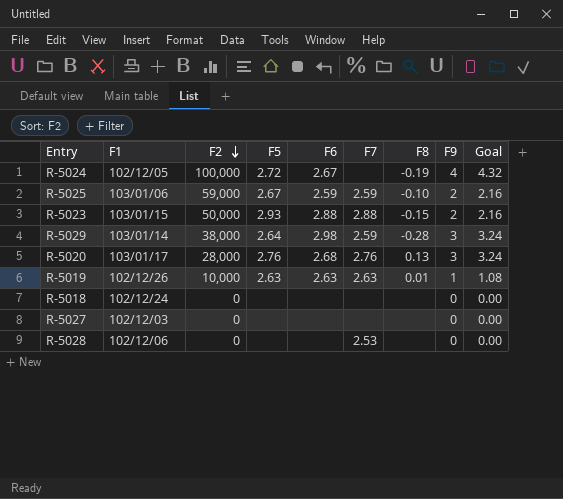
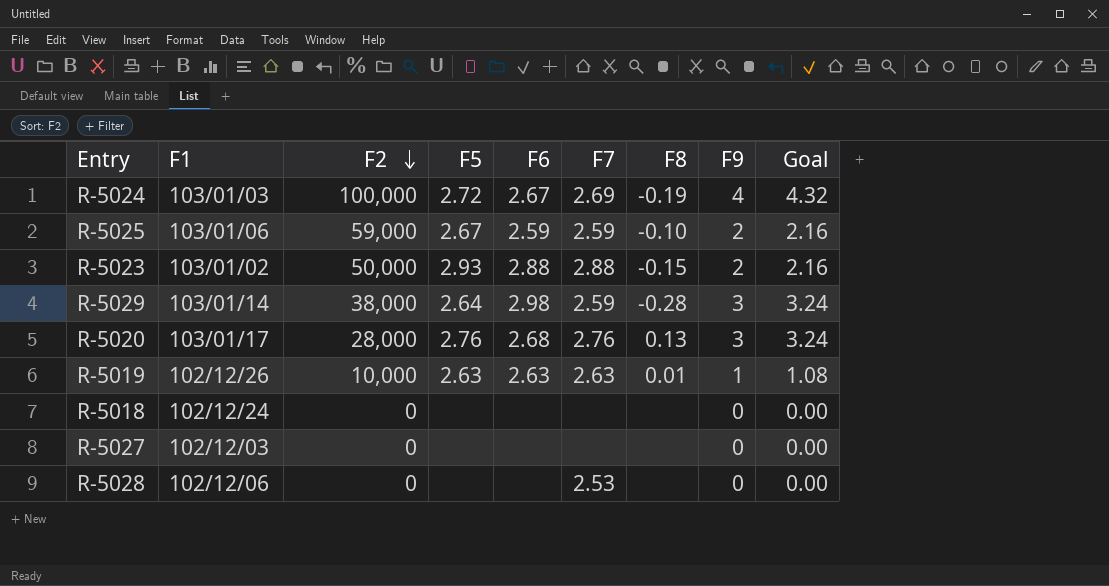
R-5024 | F1: 102/12/05 -> 103/01/03
R-5024 | F7: none -> 2.69
R-5023 | F1: 103/01/15 -> 103/01/02

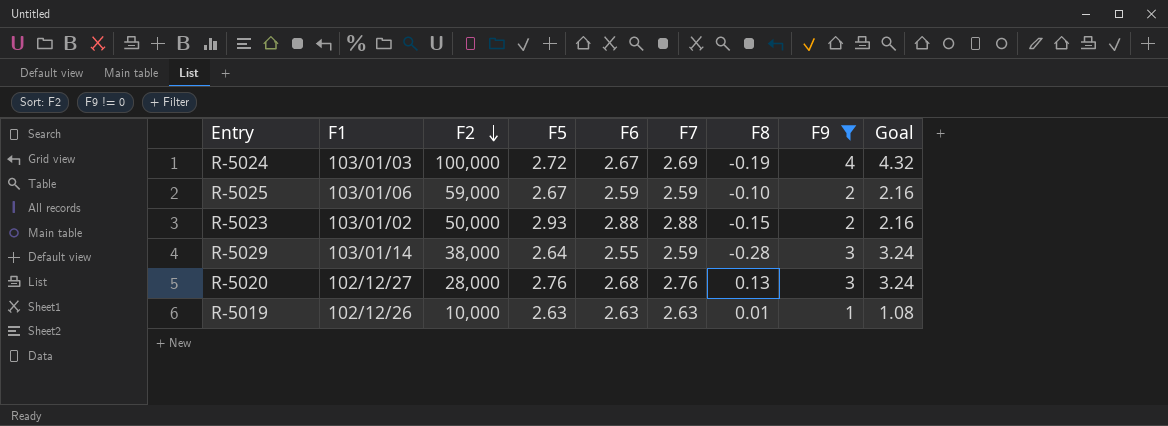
filter: none -> F9 != 0
R-5029 | F6: 2.98 -> 2.55
R-5020 | F1: 103/01/17 -> 102/12/27

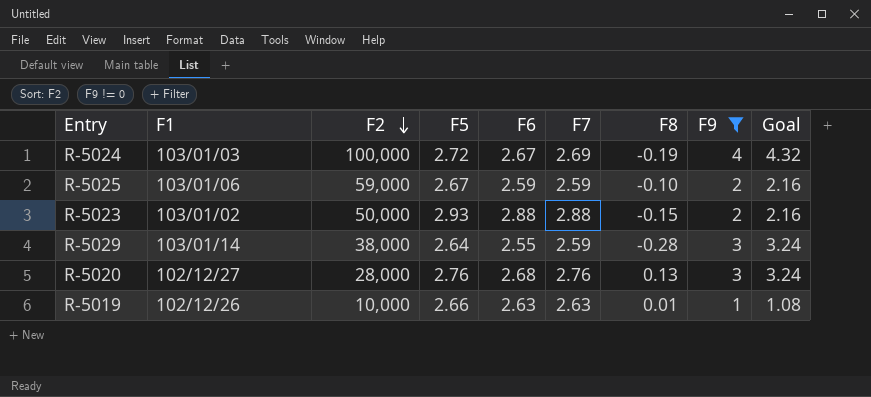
R-5019 | F5: 2.63 -> 2.66

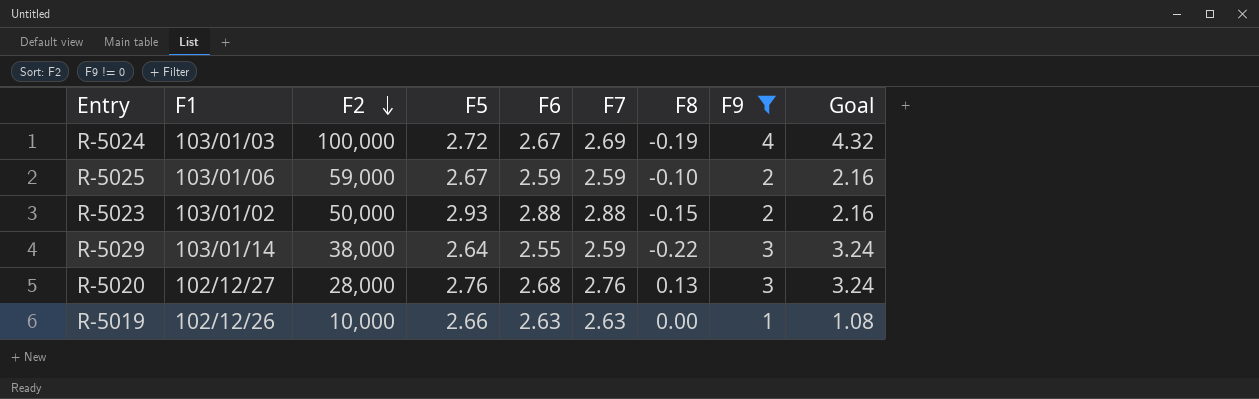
R-5029 | F8: -0.28 -> -0.22
R-5019 | F8: 0.01 -> 0.00

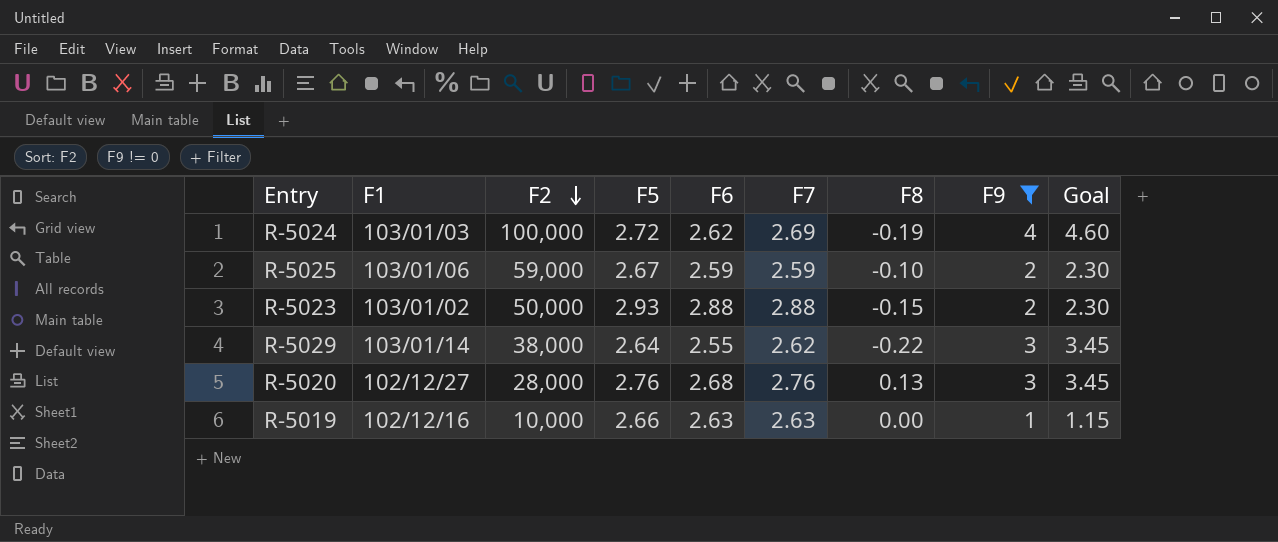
column Goal | formula: [F9] * 1.08 -> [F9] * 1.15
R-5024 | F6: 2.67 -> 2.62
R-5029 | F7: 2.59 -> 2.62
R-5019 | F1: 102/12/26 -> 102/12/16

